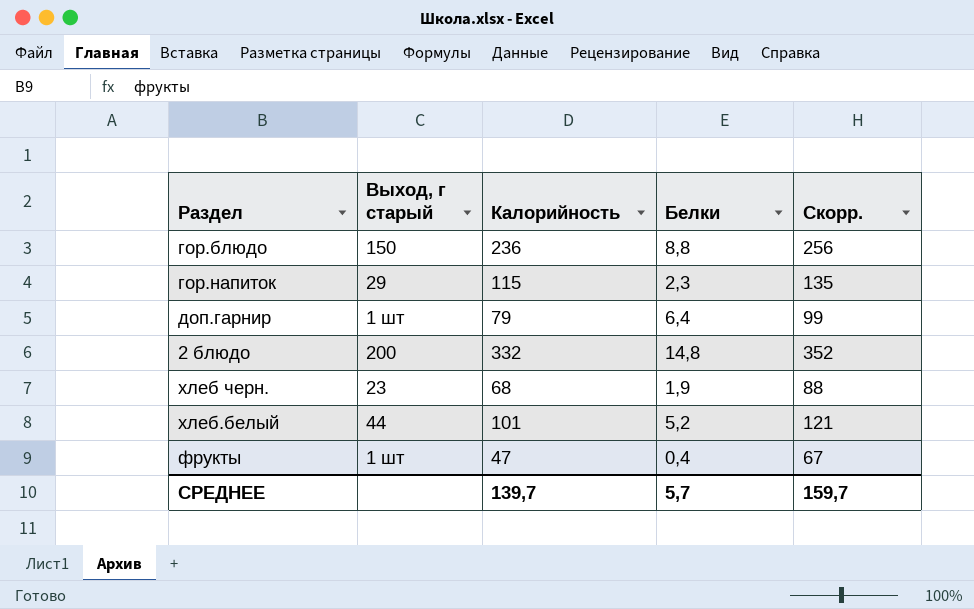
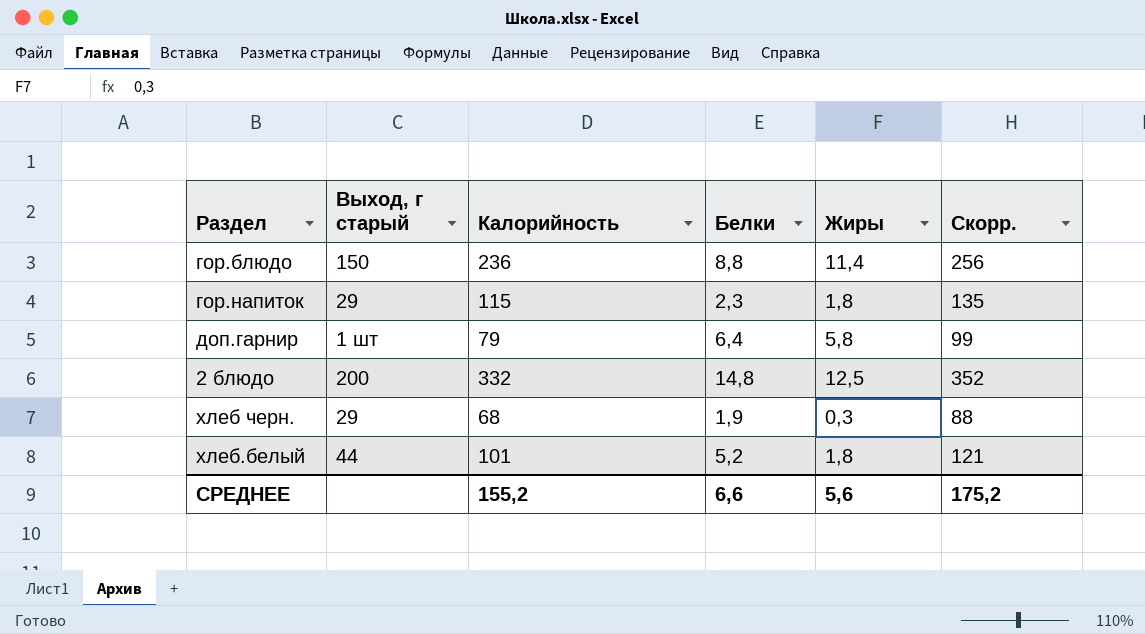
column Жиры | position: none -> 5
row фрукты: 1 шт | 47 | 0,4 | 67 -> none
хлеб черн. | Выход, г старый: 23 -> 29
СРЕДНЕЕ | Калорийность: 139,7 -> 155,2
СРЕДНЕЕ | Белки: 5,7 -> 6,6
СРЕДНЕЕ | Скорр.: 159,7 -> 175,2

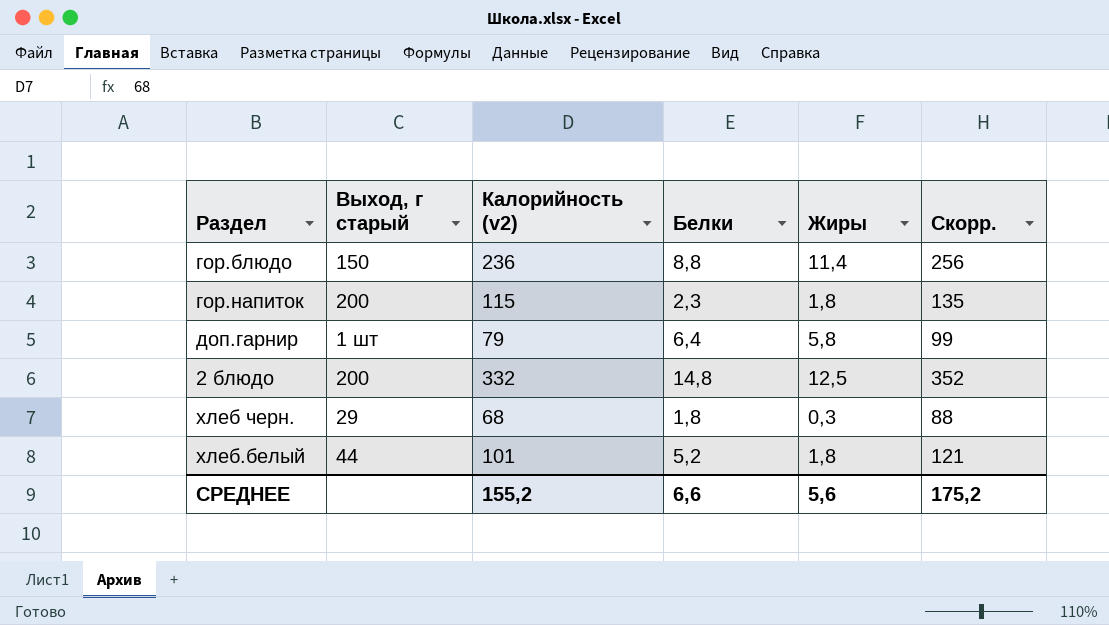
column name: Калорийность -> Калорийность (v2)
гор.напиток | Выход, г старый: 29 -> 200
хлеб черн. | Белки: 1,9 -> 1,8

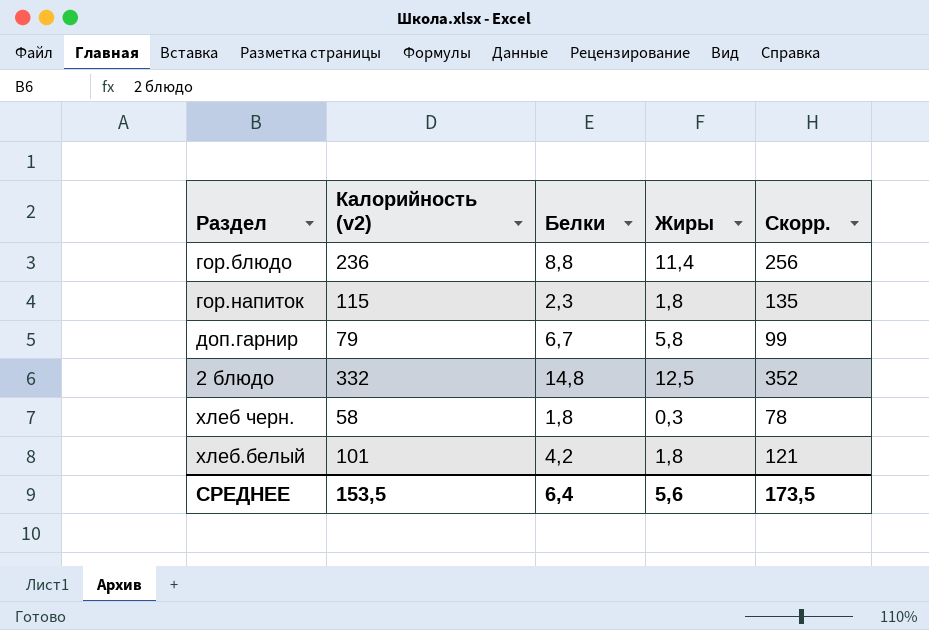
column Выход, г старый | position: 2 -> none
доп.гарнир | Белки: 6,4 -> 6,7
хлеб черн. | Калорийность (v2): 68 -> 58
хлеб черн. | Скорр.: 88 -> 78
хлеб.белый | Белки: 5,2 -> 4,2
СРЕДНЕЕ | Калорийность (v2): 155,2 -> 153,5
СРЕДНЕЕ | Белки: 6,6 -> 6,4
СРЕДНЕЕ | Скорр.: 175,2 -> 173,5

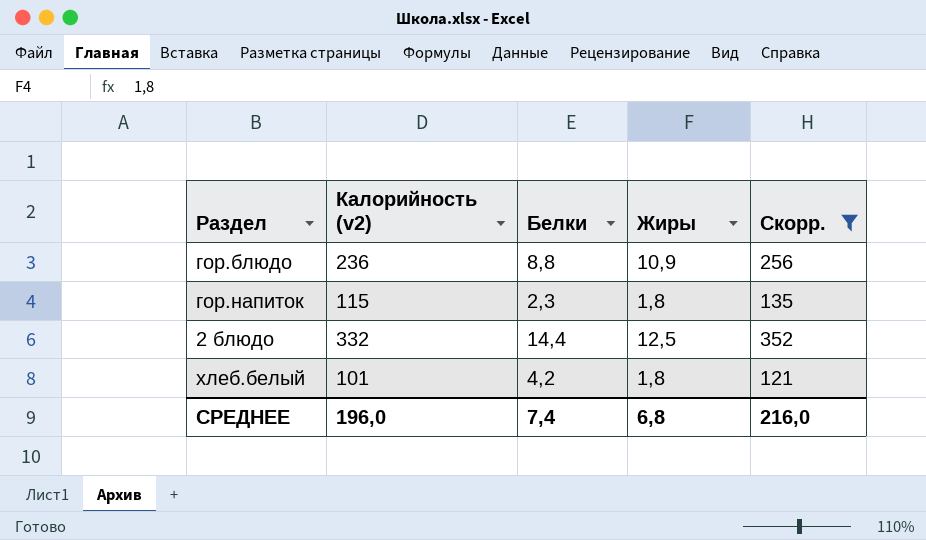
filter: none -> Скорр. >= 121
гор.блюдо | Жиры: 11,4 -> 10,9
2 блюдо | Белки: 14,8 -> 14,4
СРЕДНЕЕ | Калорийность (v2): 153,5 -> 196,0
СРЕДНЕЕ | Белки: 6,4 -> 7,4
СРЕДНЕЕ | Жиры: 5,6 -> 6,8
СРЕДНЕЕ | Скорр.: 173,5 -> 216,0

